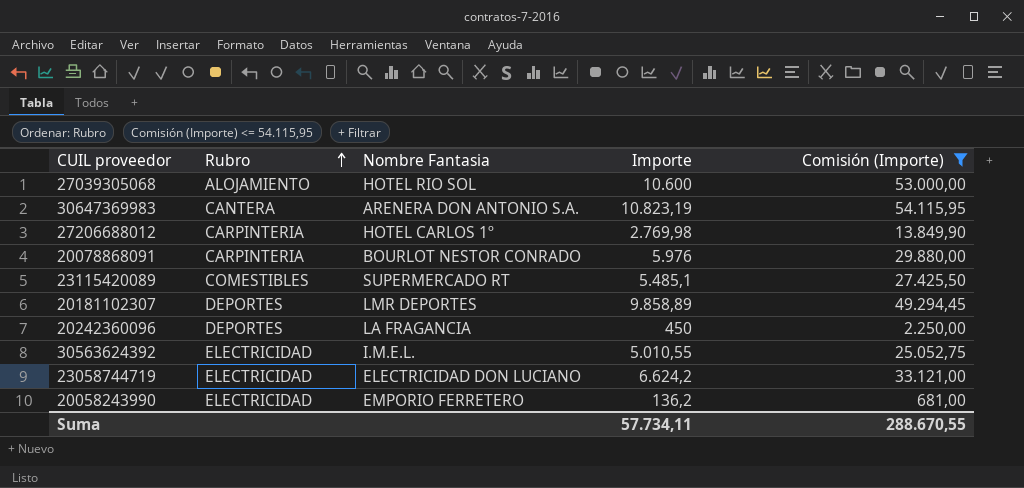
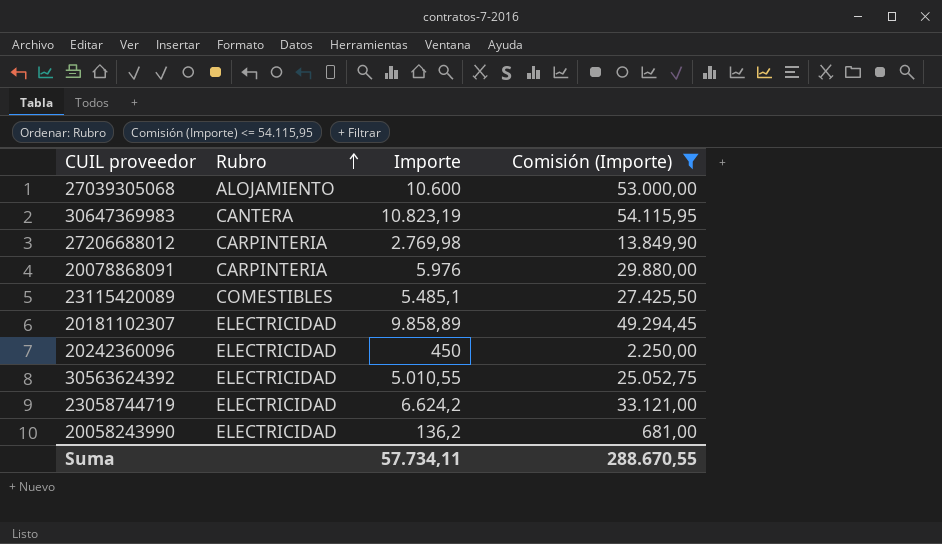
column Nombre Fantasia | position: 3 -> none
20181102307 | Rubro: DEPORTES -> ELECTRICIDAD
20242360096 | Rubro: DEPORTES -> ELECTRICIDAD

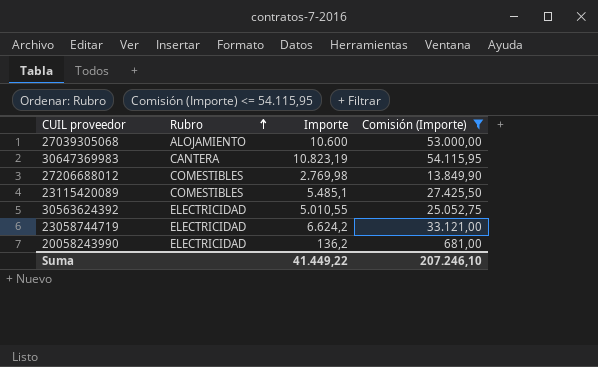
row 20078868091: CARPINTERIA | 5.976 | 29.880,00 -> none
row 20181102307: ELECTRICIDAD | 9.858,89 | 49.294,45 -> none
row 20242360096: ELECTRICIDAD | 450 | 2.250,00 -> none
27206688012 | Rubro: CARPINTERIA -> COMESTIBLES
Suma | Importe: 57.734,11 -> 41.449,22
Suma | Comisión (Importe): 288.670,55 -> 207.246,10

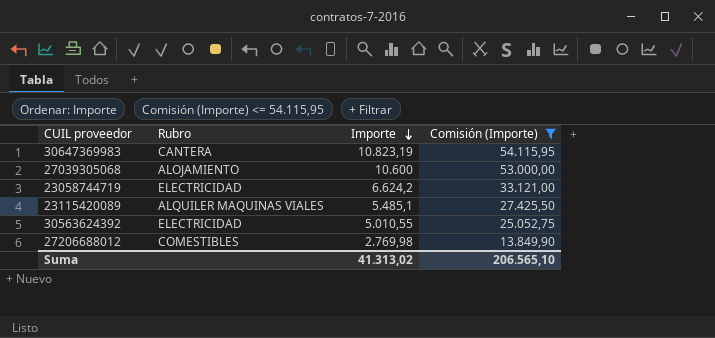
row order: Rubro ascending -> Importe descending
row 20058243990: ELECTRICIDAD | 136,2 | 681,00 -> none
23115420089 | Rubro: COMESTIBLES -> ALQUILER MAQUINAS VIALES
Suma | Importe: 41.449,22 -> 41.313,02
Suma | Comisión (Importe): 207.246,10 -> 206.565,10

